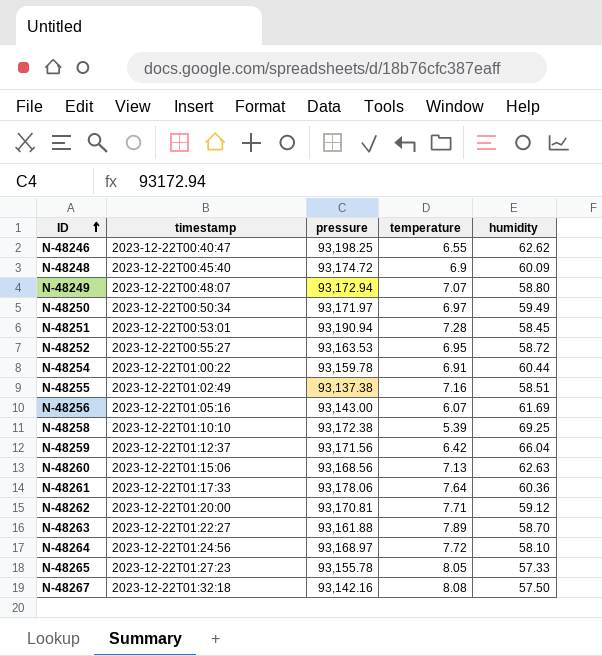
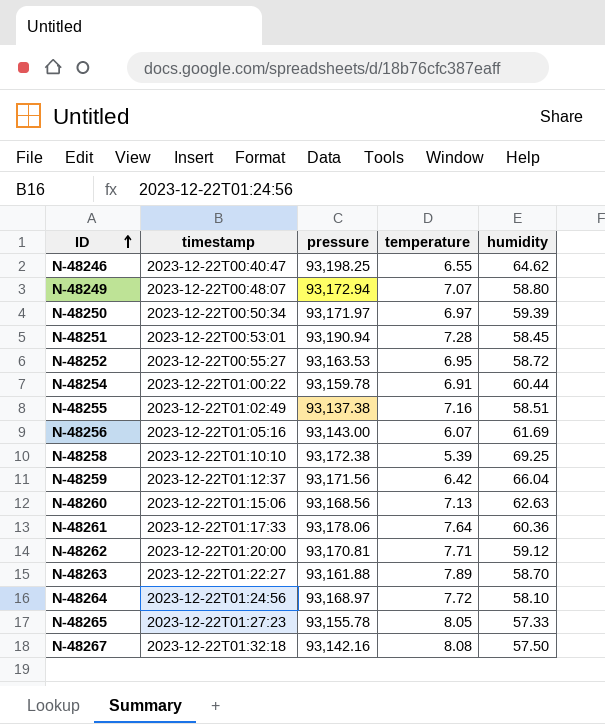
row N-48248: 2023-12-22T00:45:40 | 93,174.72 | 6.9 | 60.09 -> none
N-48246 | humidity: 62.62 -> 64.62
N-48250 | humidity: 59.49 -> 59.39

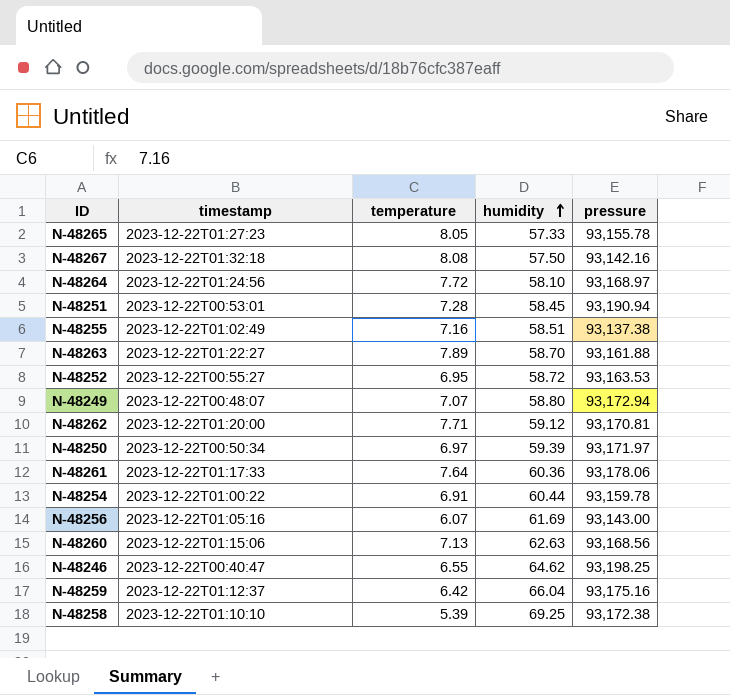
row order: ID ascending -> humidity ascending
column pressure | position: 3 -> 5
N-48259 | pressure: 93,171.56 -> 93,175.16

